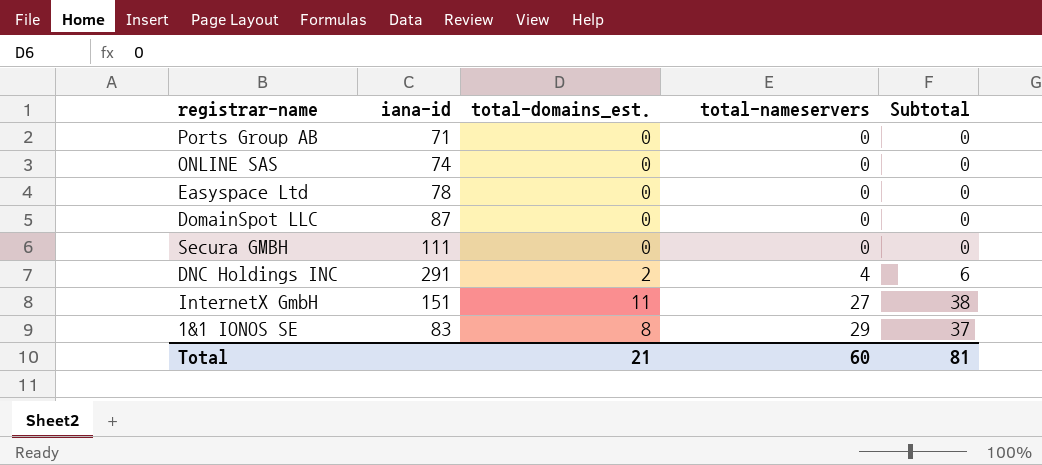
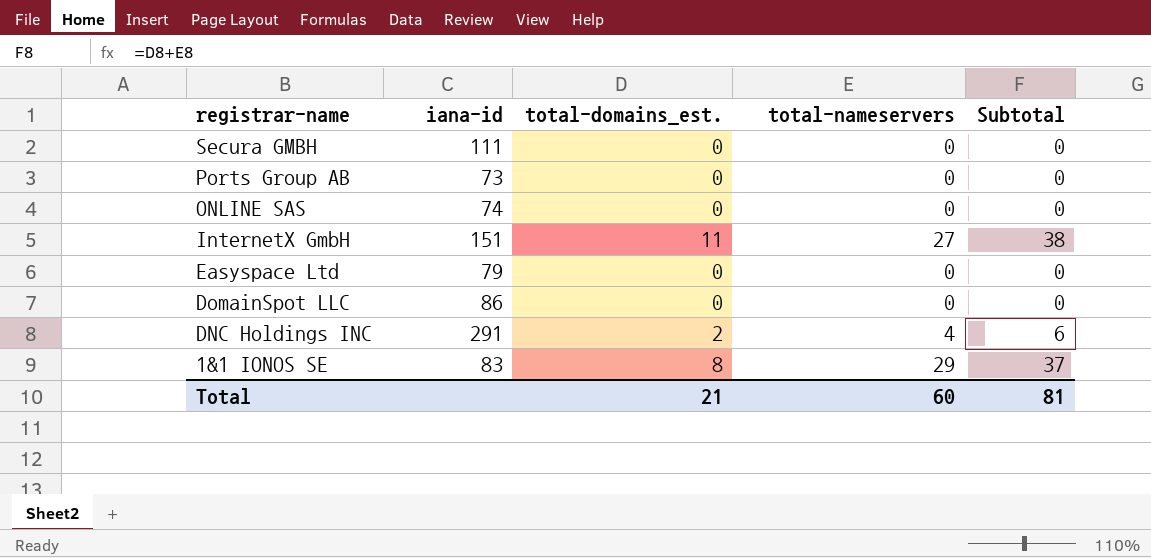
row order: total-nameservers ascending -> registrar-name descending
Ports Group AB | iana-id: 71 -> 73
Easyspace Ltd | iana-id: 78 -> 79
DomainSpot LLC | iana-id: 87 -> 86

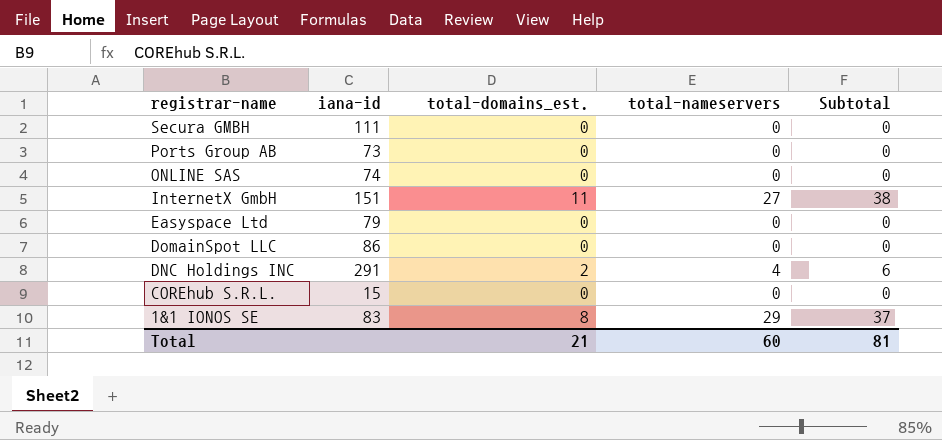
row COREhub S.R.L.: none -> 15 | 0 | 0 | 0

